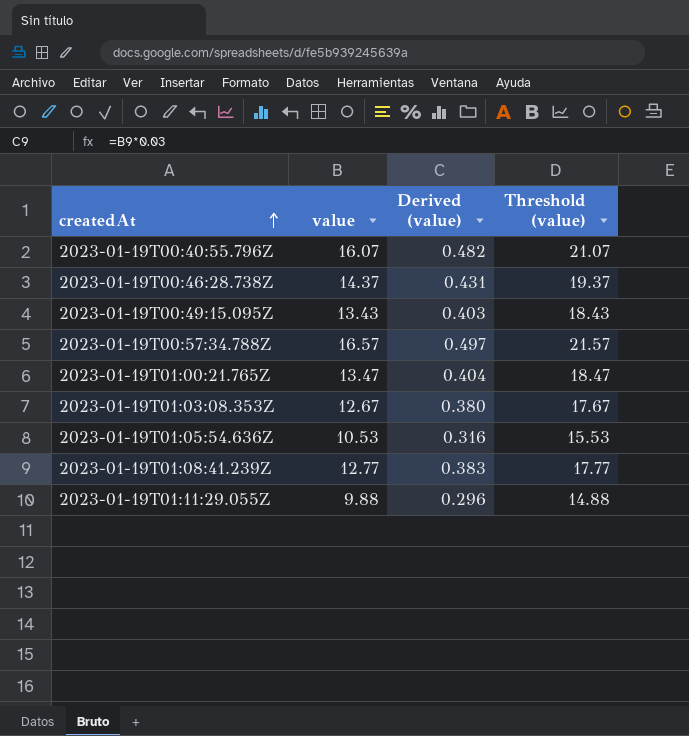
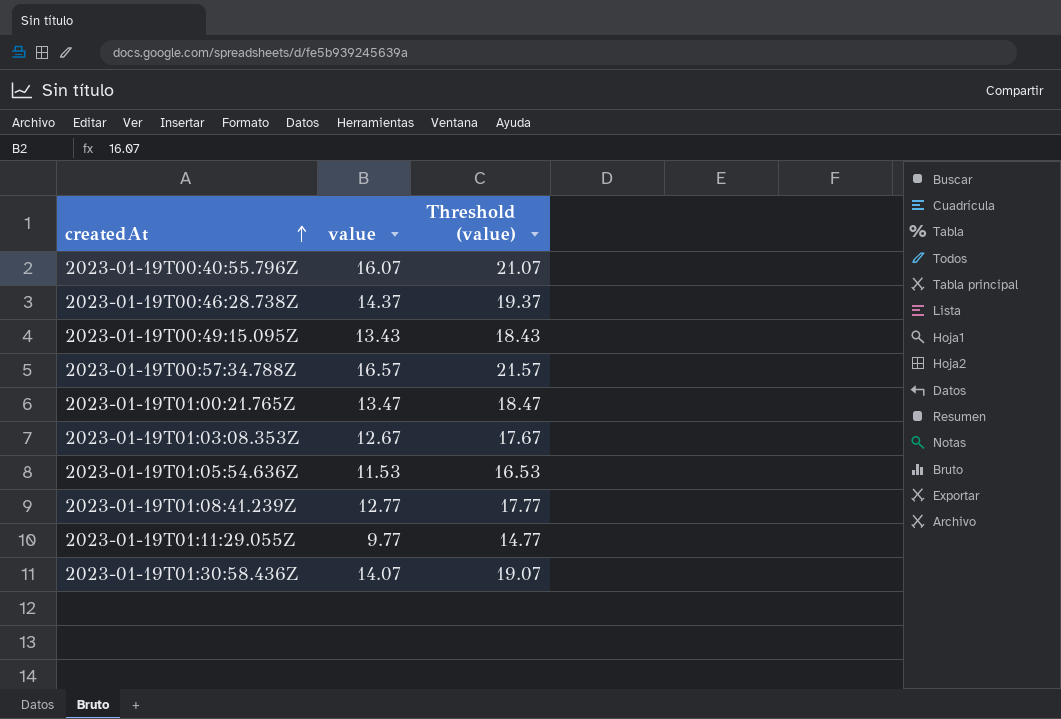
column Derived (value) | formula: [value] * 0.03 -> none
2023-01-19T01:05:54.636Z | value: 10.53 -> 11.53
2023-01-19T01:05:54.636Z | Threshold (value): 15.53 -> 16.53
2023-01-19T01:11:29.055Z | value: 9.88 -> 9.77
2023-01-19T01:11:29.055Z | Threshold (value): 14.88 -> 14.77
row 2023-01-19T01:30:58.436Z: none -> 14.07 | 19.07

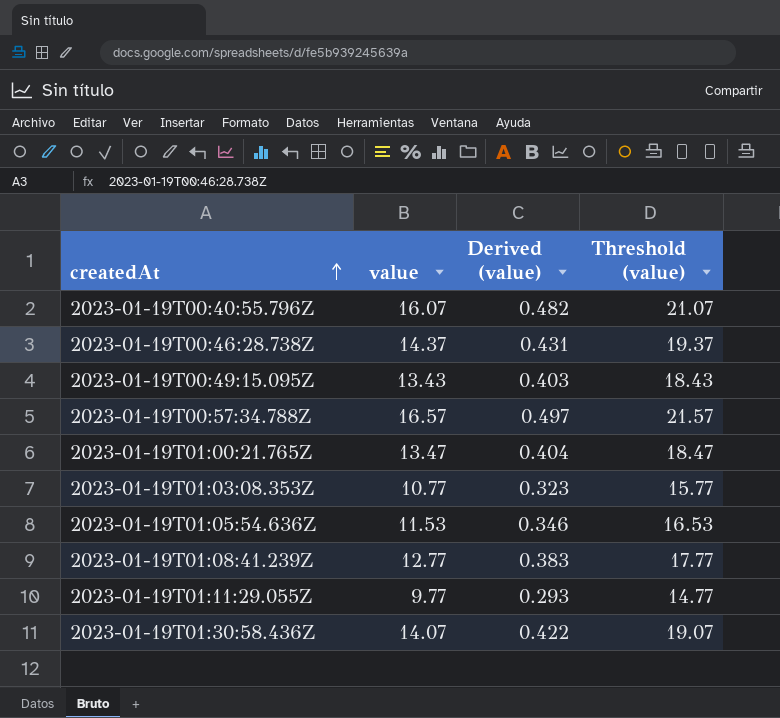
column Derived (value) | formula: none -> [value] * 0.03
2023-01-19T01:03:08.353Z | value: 12.67 -> 10.77
2023-01-19T01:03:08.353Z | Threshold (value): 17.67 -> 15.77

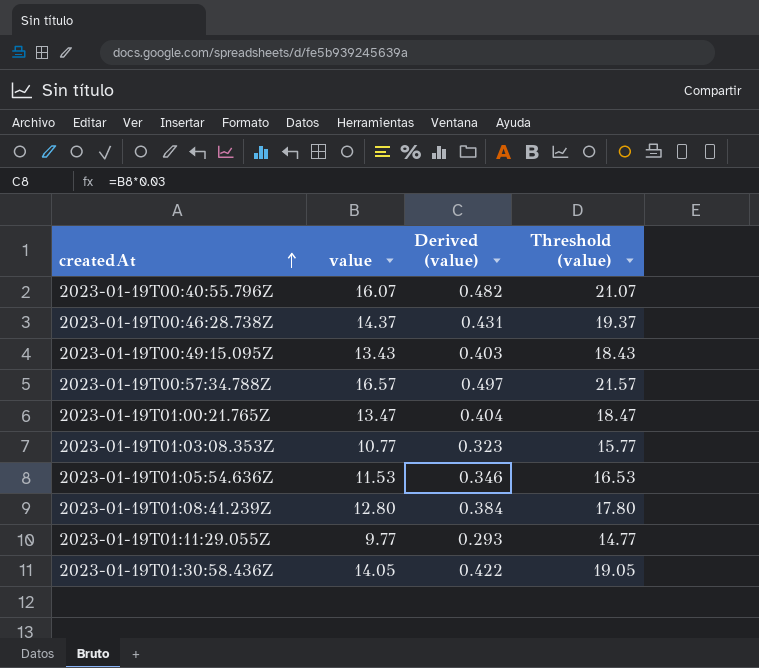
2023-01-19T01:08:41.239Z | value: 12.77 -> 12.80
2023-01-19T01:08:41.239Z | Derived (value): 0.383 -> 0.384
2023-01-19T01:08:41.239Z | Threshold (value): 17.77 -> 17.80
2023-01-19T01:30:58.436Z | value: 14.07 -> 14.05
2023-01-19T01:30:58.436Z | Threshold (value): 19.07 -> 19.05

